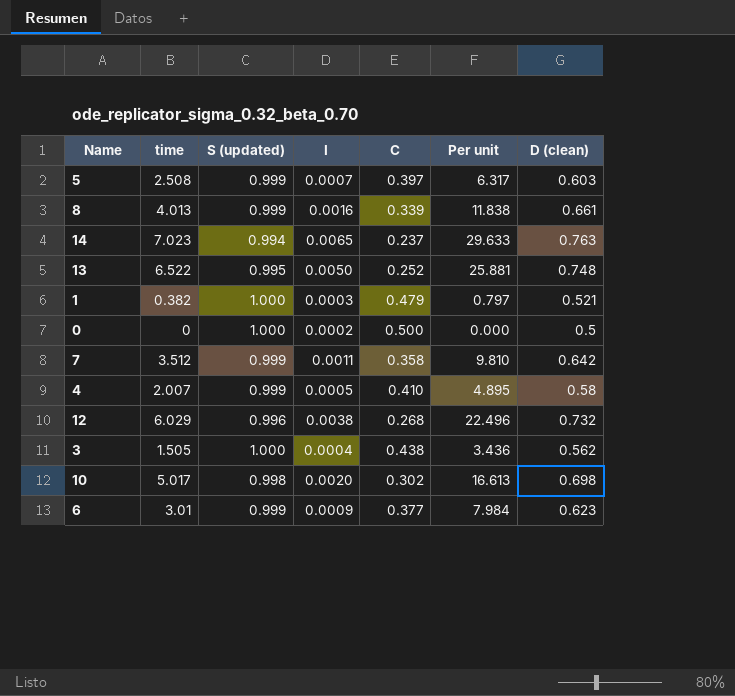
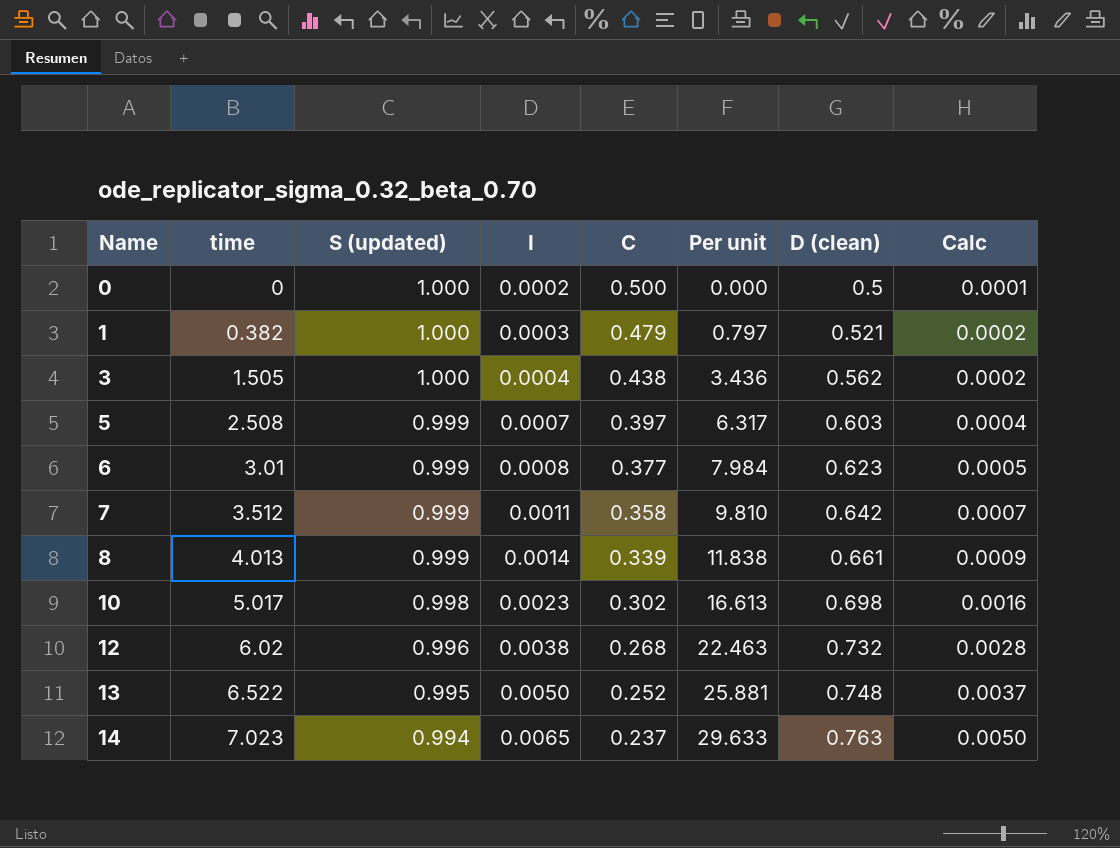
row order: none -> Name ascending
column Calc | formula: none -> [I] * [D (clean)]
row 4: 2.007 | 0.999 | 0.0005 | 0.410 | 4.895 | 0.58 -> none
6 | I: 0.0009 -> 0.0008
8 | I: 0.0016 -> 0.0014
10 | I: 0.0020 -> 0.0023
12 | time: 6.029 -> 6.02
12 | Per unit: 22.496 -> 22.463

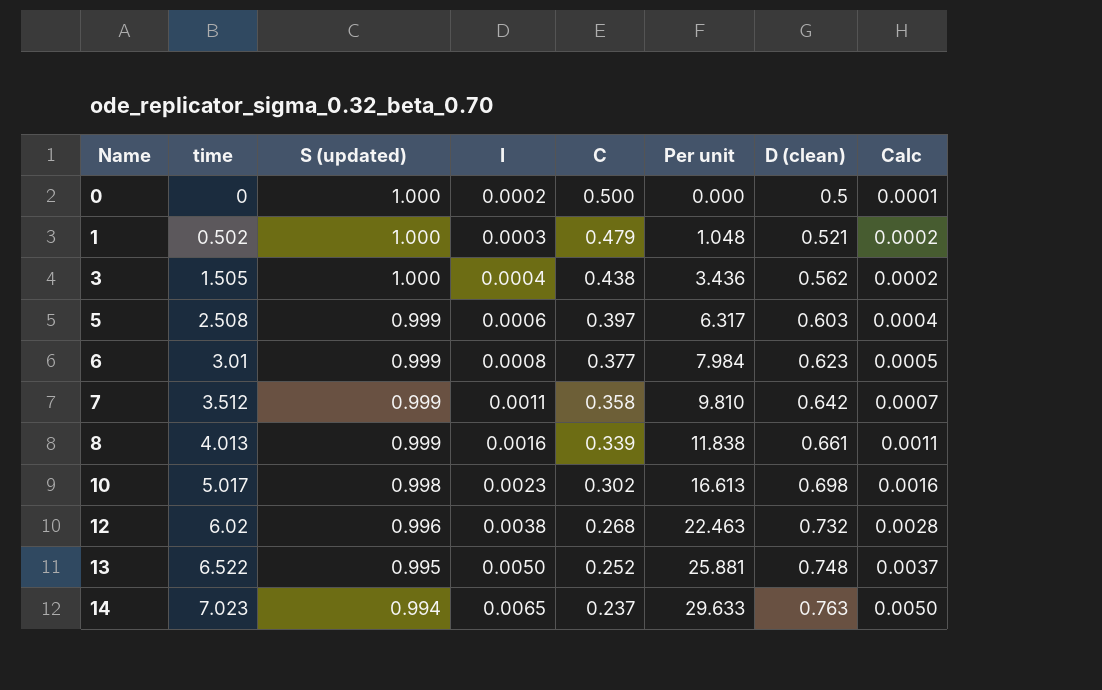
1 | time: 0.382 -> 0.502
1 | Per unit: 0.797 -> 1.048
5 | I: 0.0007 -> 0.0006
8 | I: 0.0014 -> 0.0016
8 | Calc: 0.0009 -> 0.0011

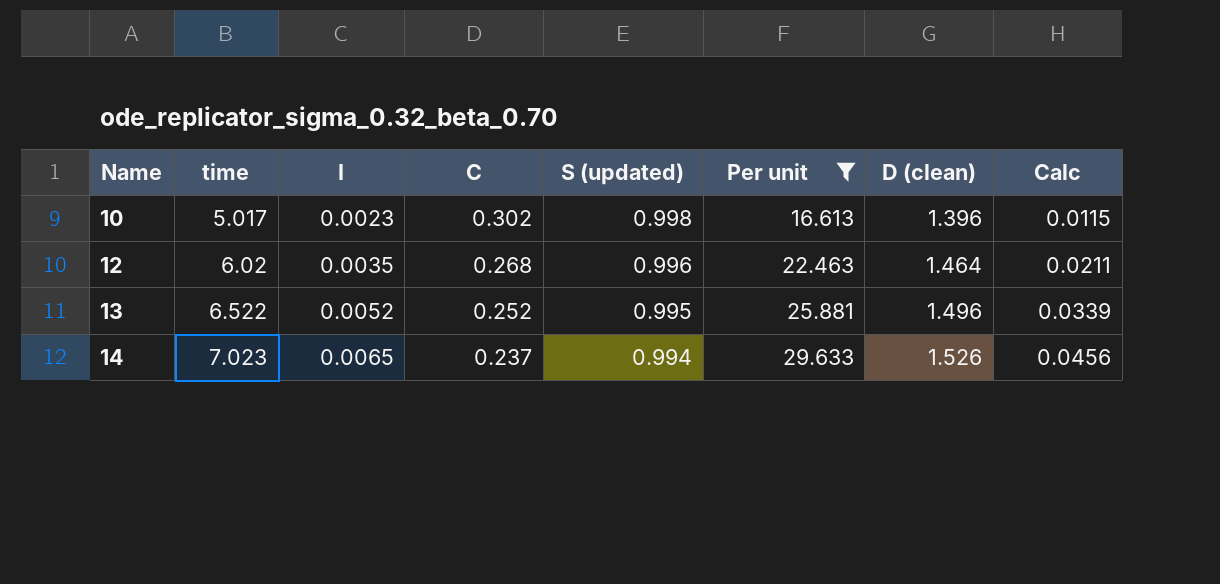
filter: none -> Per unit >= 16.613
column S (updated) | position: 3 -> 5
column Calc | formula: [I] * [D (clean)] -> [time] * [I]
10 | D (clean): 0.698 -> 1.396
12 | I: 0.0038 -> 0.0035
12 | D (clean): 0.732 -> 1.464
13 | I: 0.0050 -> 0.0052
13 | D (clean): 0.748 -> 1.496
14 | D (clean): 0.763 -> 1.526

